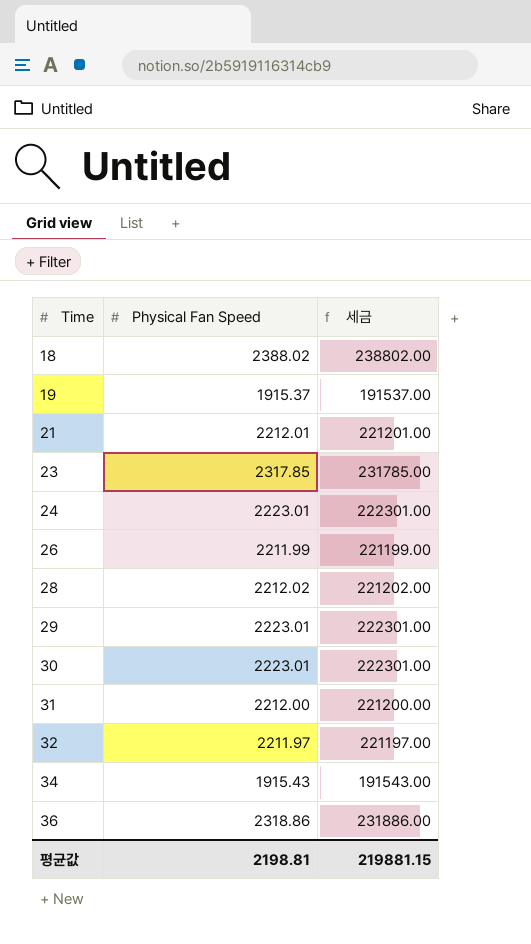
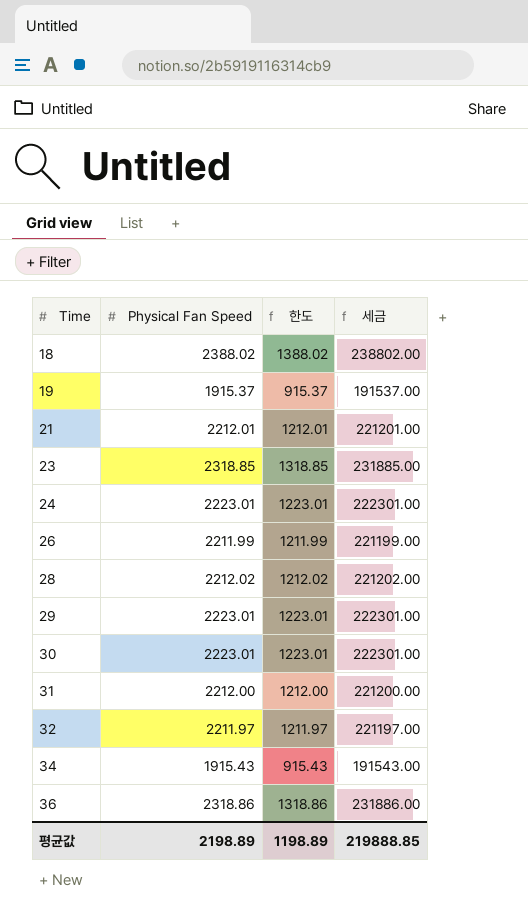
column 한도 | formula: none -> [Physical Fan Speed] - 1000
23 | Physical Fan Speed: 2317.85 -> 2318.85
23 | 세금: 231785.00 -> 231885.00
평균값 | Physical Fan Speed: 2198.81 -> 2198.89
평균값 | 세금: 219881.15 -> 219888.85

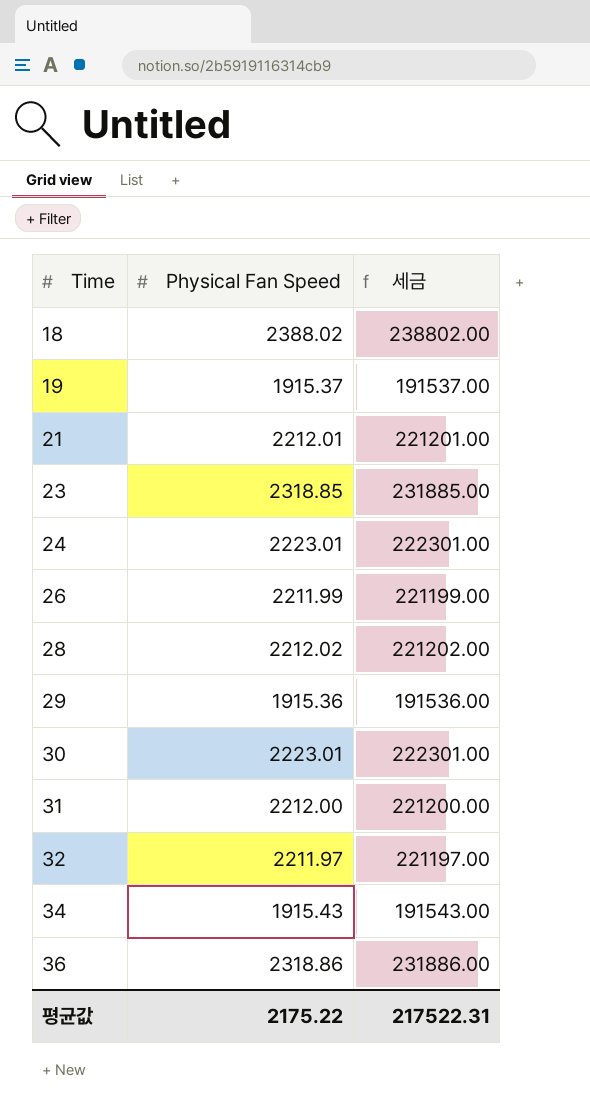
column 한도 | formula: [Physical Fan Speed] - 1000 -> none
29 | Physical Fan Speed: 2223.01 -> 1915.36
29 | 세금: 222301.00 -> 191536.00
평균값 | Physical Fan Speed: 2198.89 -> 2175.22
평균값 | 세금: 219888.85 -> 217522.31

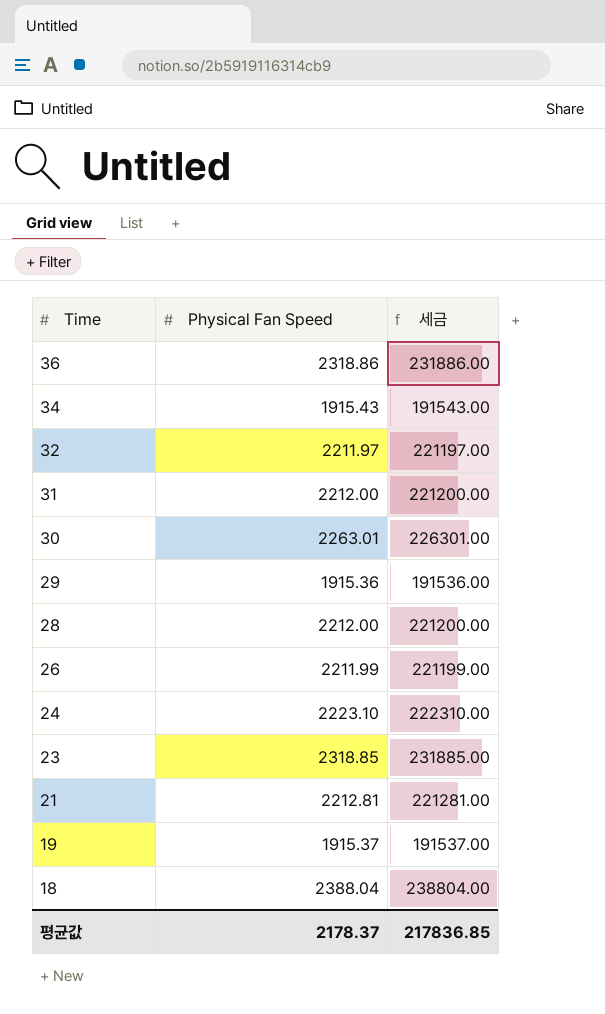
row order: Time ascending -> Time descending
30 | Physical Fan Speed: 2223.01 -> 2263.01
30 | 세금: 222301.00 -> 226301.00
28 | Physical Fan Speed: 2212.02 -> 2212.00
28 | 세금: 221202.00 -> 221200.00
24 | Physical Fan Speed: 2223.01 -> 2223.10
24 | 세금: 222301.00 -> 222310.00
21 | Physical Fan Speed: 2212.01 -> 2212.81
21 | 세금: 221201.00 -> 221281.00
18 | Physical Fan Speed: 2388.02 -> 2388.04
18 | 세금: 238802.00 -> 238804.00
평균값 | Physical Fan Speed: 2175.22 -> 2178.37
평균값 | 세금: 217522.31 -> 217836.85

